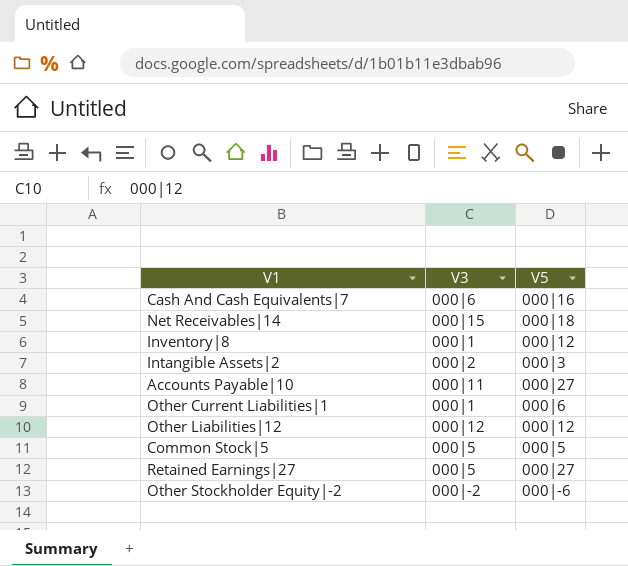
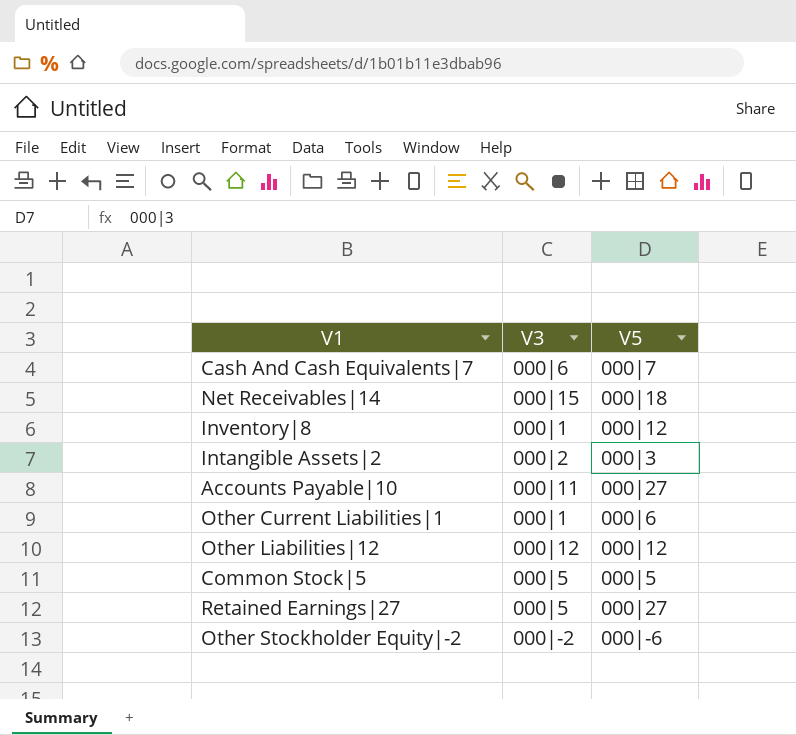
Cash And Cash Equivalents|7 | V5: 000|16 -> 000|7

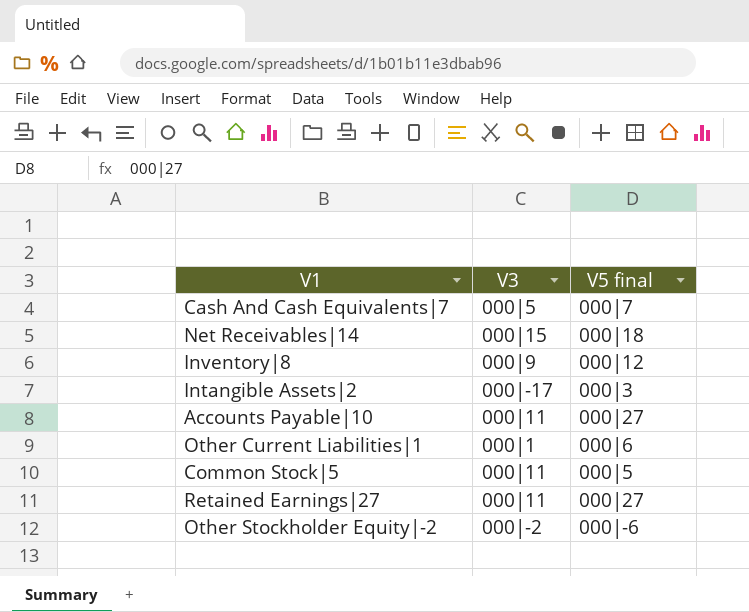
column name: V5 -> V5 final
row Other Liabilities|12: 000|12 | 000|12 -> none
Cash And Cash Equivalents|7 | V3: 000|6 -> 000|5
Inventory|8 | V3: 000|1 -> 000|9
Intangible Assets|2 | V3: 000|2 -> 000|-17
Common Stock|5 | V3: 000|5 -> 000|11
Retained Earnings|27 | V3: 000|5 -> 000|11

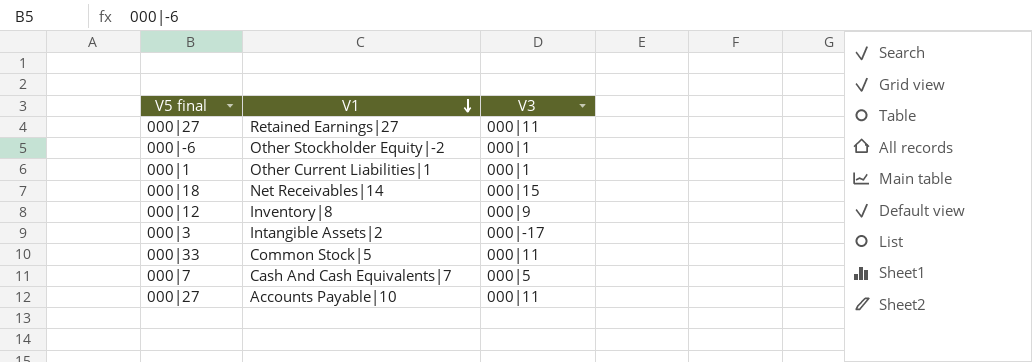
row order: none -> V1 descending
column V5 final | position: 3 -> 1
Other Stockholder Equity|-2 | V3: 000|-2 -> 000|1
Other Current Liabilities|1 | V5 final: 000|6 -> 000|1
Common Stock|5 | V5 final: 000|5 -> 000|33

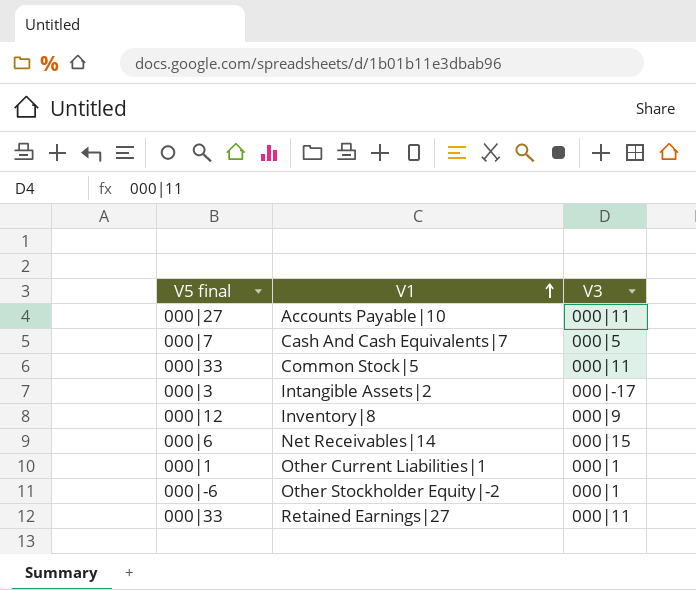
row order: V1 descending -> V1 ascending
Net Receivables|14 | V5 final: 000|18 -> 000|6
Retained Earnings|27 | V5 final: 000|27 -> 000|33

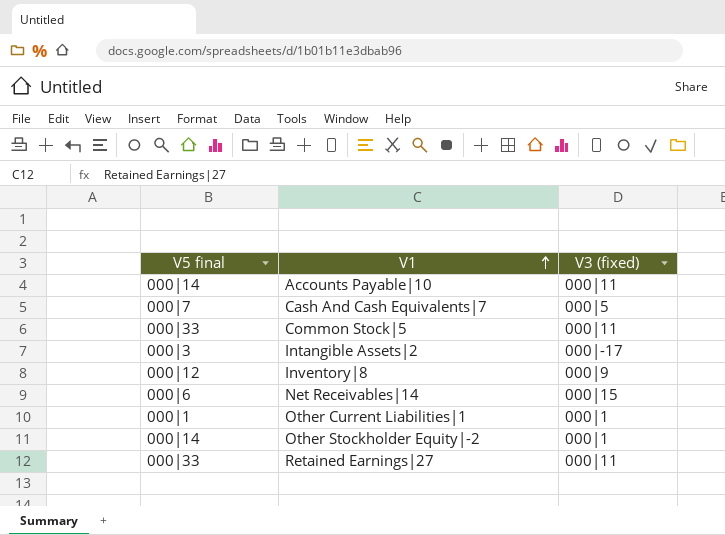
column name: V3 -> V3 (fixed)
Accounts Payable|10 | V5 final: 000|27 -> 000|14
Other Stockholder Equity|-2 | V5 final: 000|-6 -> 000|14

